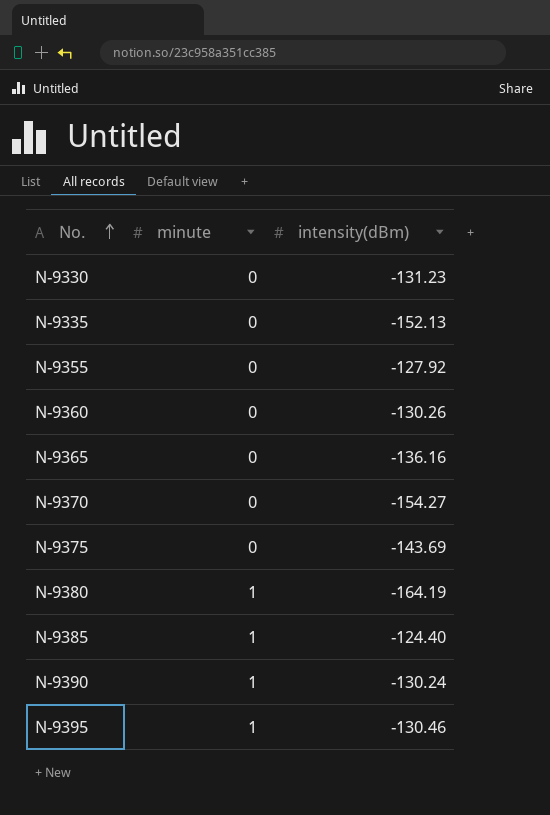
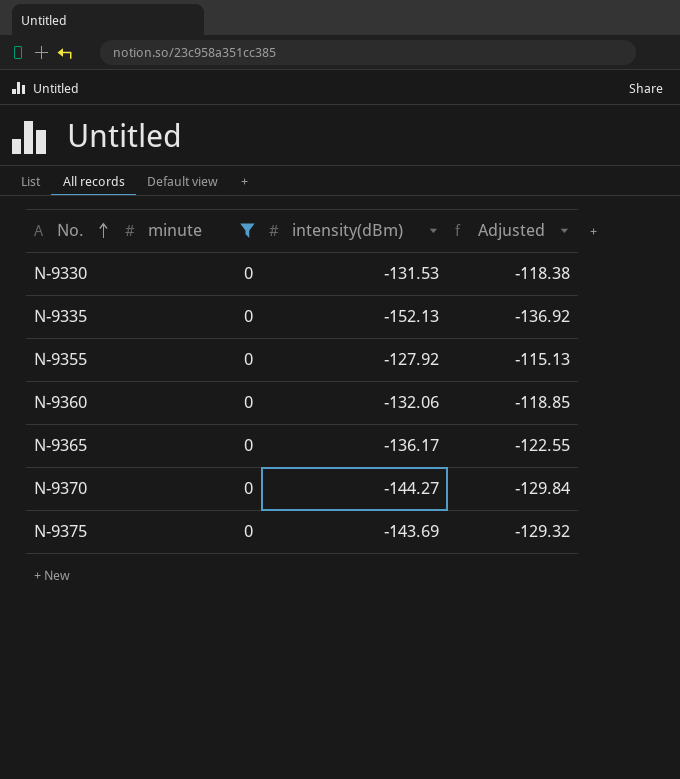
filter: none -> minute = 0
column Adjusted | formula: none -> [intensity(dBm)] * 0.9
N-9330 | intensity(dBm): -131.23 -> -131.53
N-9360 | intensity(dBm): -130.26 -> -132.06
N-9365 | intensity(dBm): -136.16 -> -136.17
N-9370 | intensity(dBm): -154.27 -> -144.27

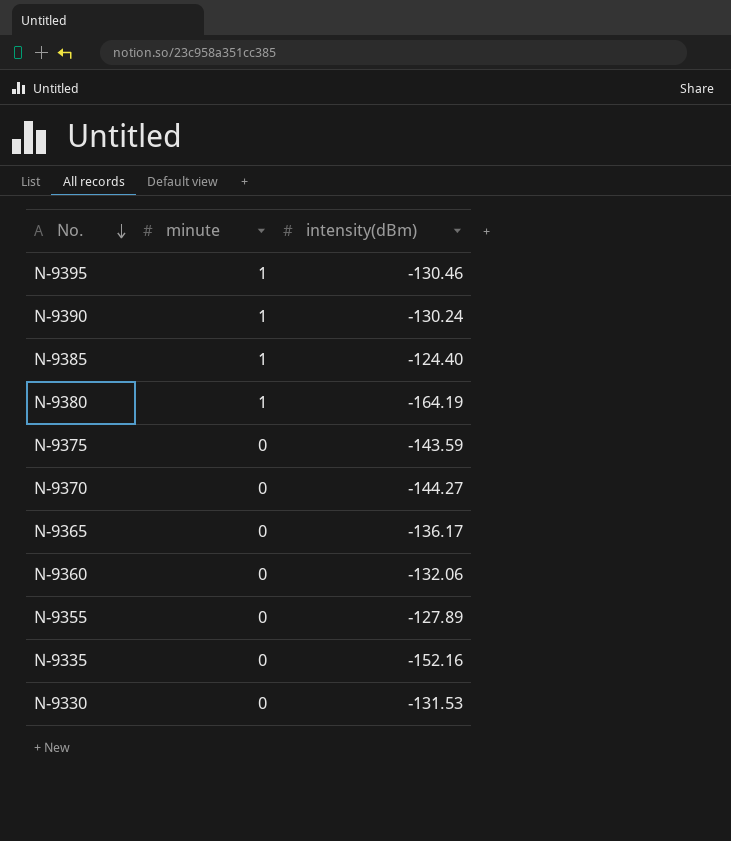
filter: minute = 0 -> none
row order: No. ascending -> No. descending
column Adjusted | formula: [intensity(dBm)] * 0.9 -> none
N-9375 | intensity(dBm): -143.69 -> -143.59
N-9355 | intensity(dBm): -127.92 -> -127.89
N-9335 | intensity(dBm): -152.13 -> -152.16

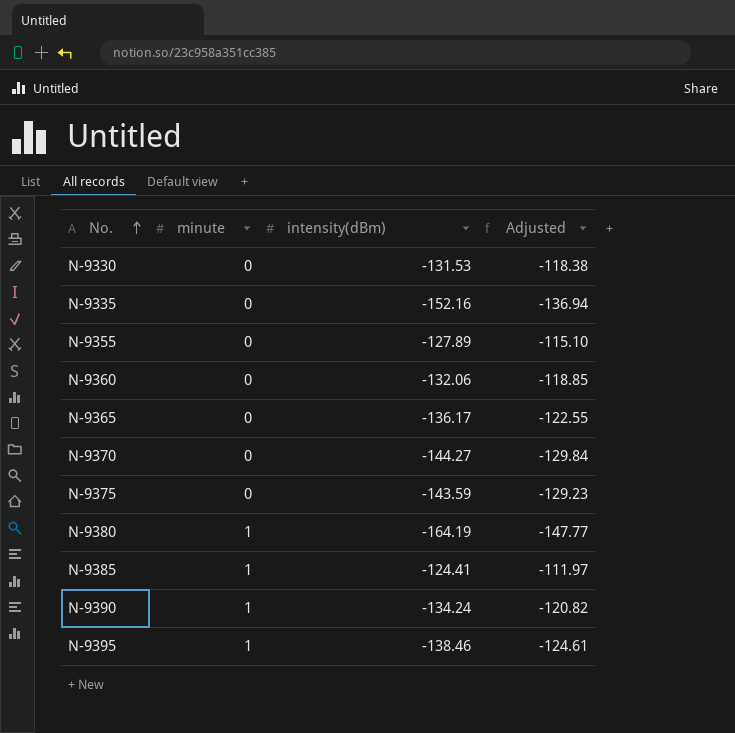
row order: No. descending -> No. ascending
column Adjusted | formula: none -> [intensity(dBm)] * 0.9
N-9385 | intensity(dBm): -124.40 -> -124.41
N-9390 | intensity(dBm): -130.24 -> -134.24
N-9395 | intensity(dBm): -130.46 -> -138.46

